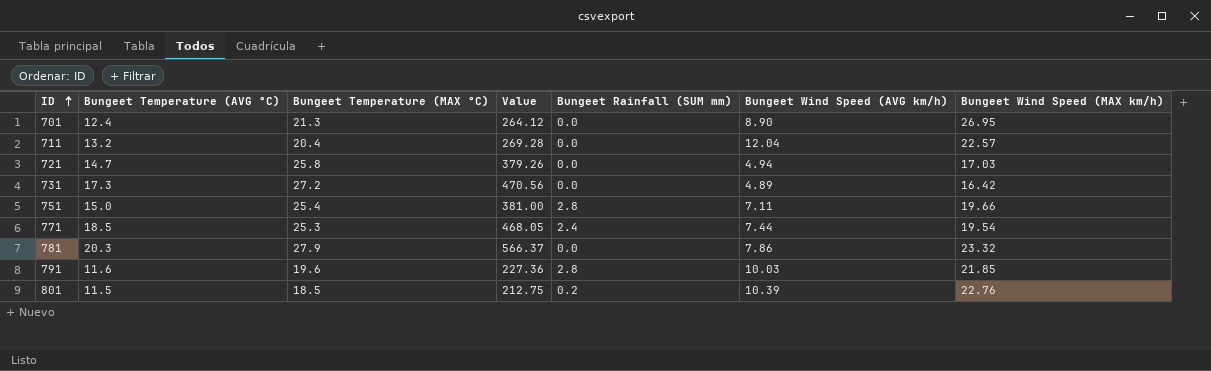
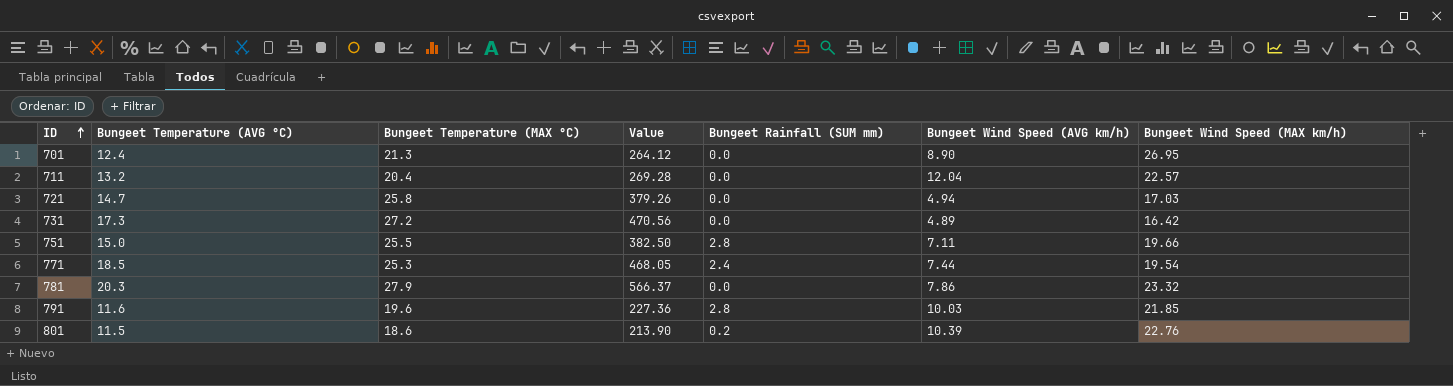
751 | Bungeet Temperature (MAX °C): 25.4 -> 25.5
751 | Value: 381.00 -> 382.50
801 | Bungeet Temperature (MAX °C): 18.5 -> 18.6
801 | Value: 212.75 -> 213.90

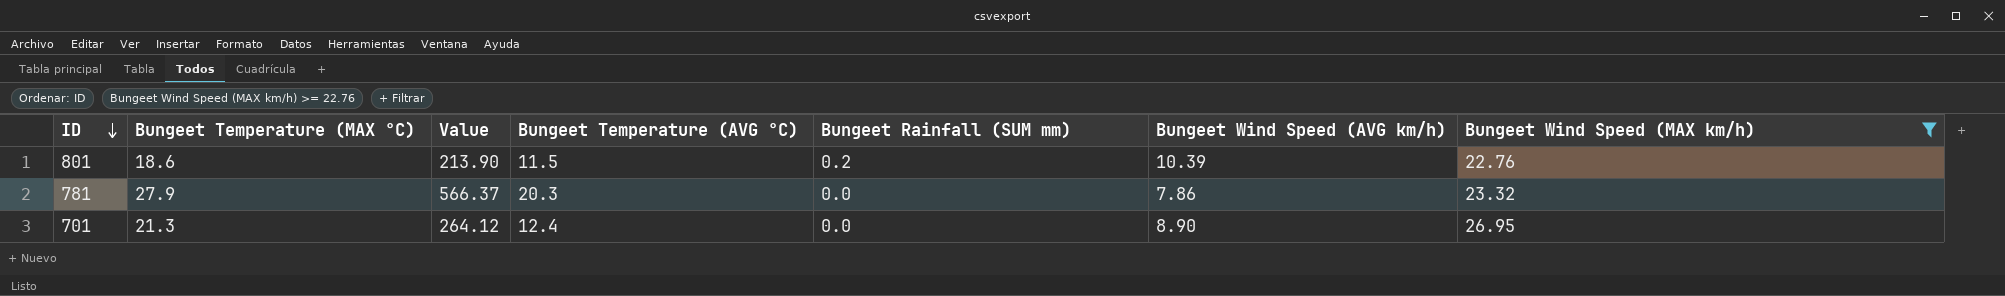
filter: none -> Bungeet Wind Speed (MAX km/h) >= 22.76
row order: ID ascending -> ID descending
column Bungeet Temperature (AVG °C) | position: 2 -> 4

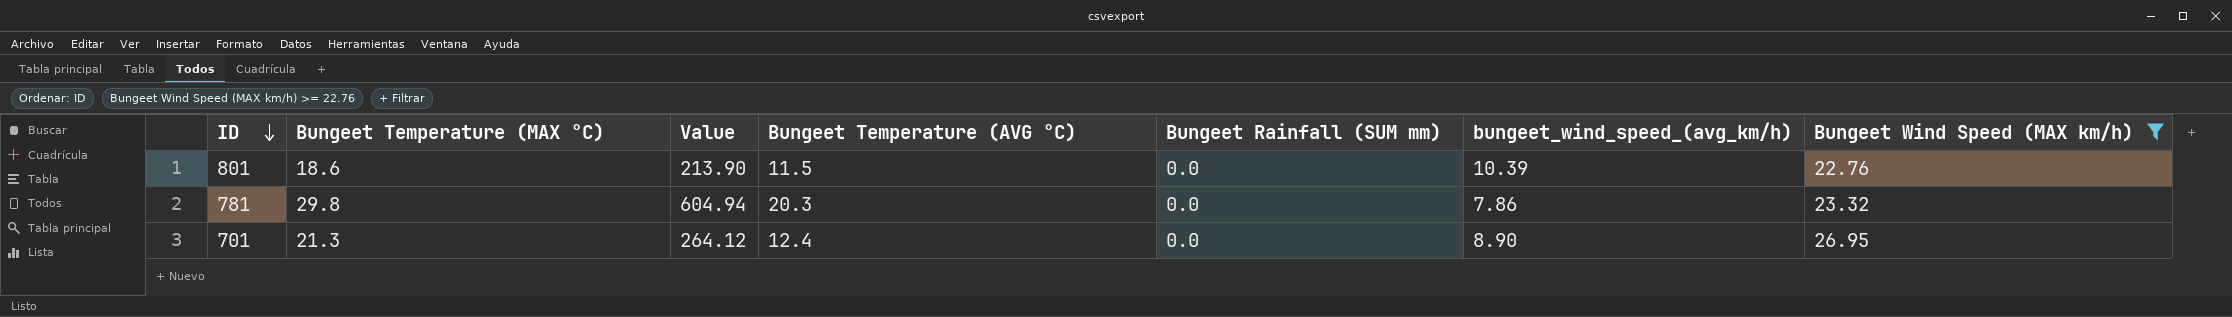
column name: Bungeet Wind Speed (AVG km/h) -> bungeet_wind_speed_(avg_km/h)
801 | Bungeet Rainfall (SUM mm): 0.2 -> 0.0
781 | Bungeet Temperature (MAX °C): 27.9 -> 29.8
781 | Value: 566.37 -> 604.94

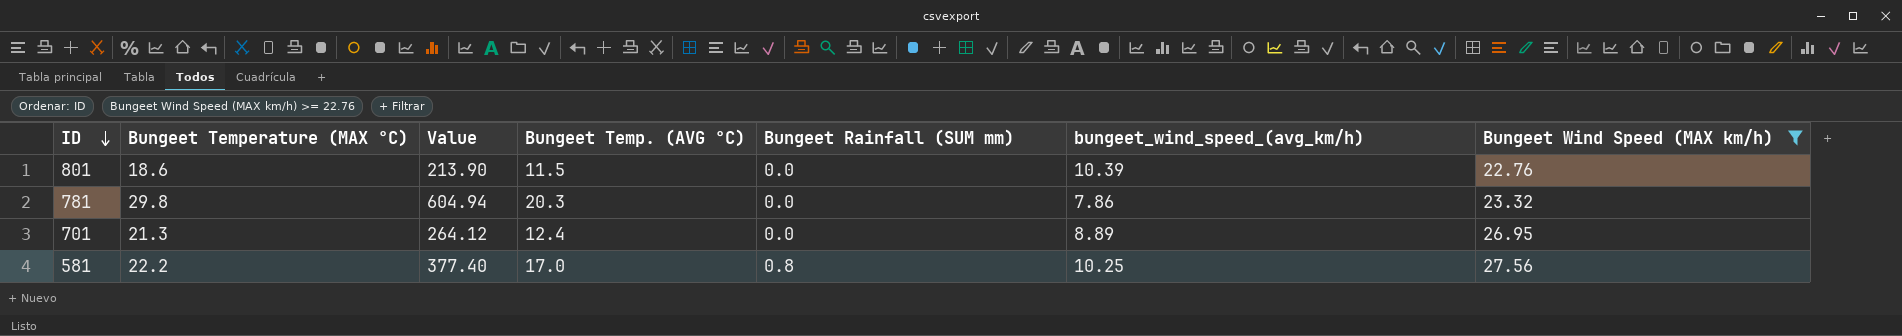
column name: Bungeet Temperature (AVG °C) -> Bungeet Temp. (AVG °C)
701 | bungeet_wind_speed_(avg_km/h): 8.90 -> 8.89
row 581: none -> 22.2 | 377.40 | 17.0 | 0.8 | 10.25 | 27.56

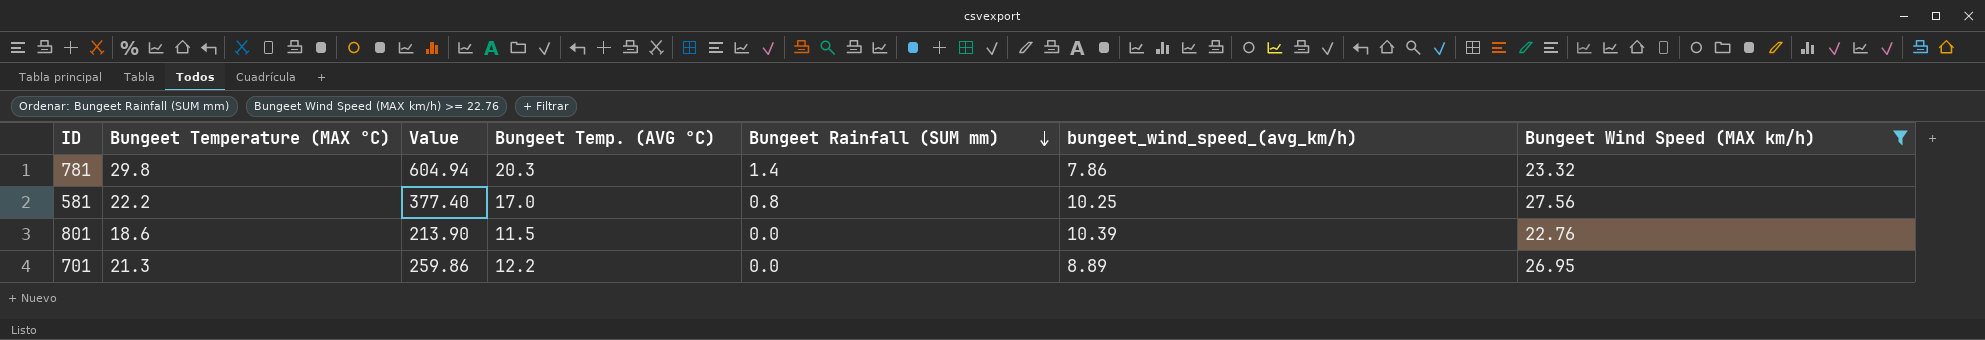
row order: ID descending -> Bungeet Rainfall (SUM mm) descending
781 | Bungeet Rainfall (SUM mm): 0.0 -> 1.4
701 | Value: 264.12 -> 259.86
701 | Bungeet Temp. (AVG °C): 12.4 -> 12.2

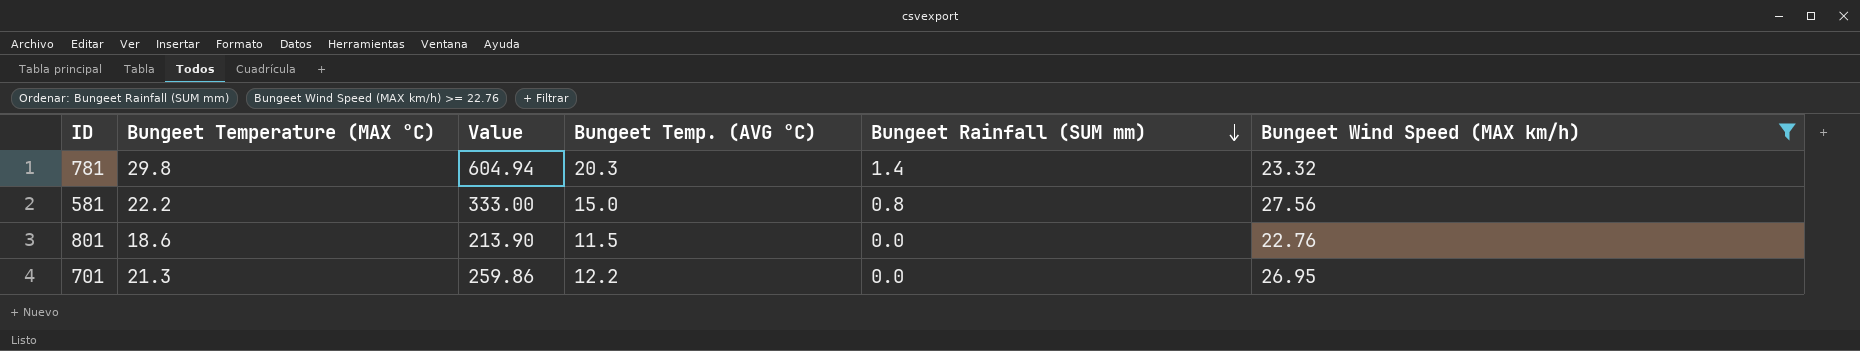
column bungeet_wind_speed_(avg_km/h) | position: 6 -> none
581 | Value: 377.40 -> 333.00
581 | Bungeet Temp. (AVG °C): 17.0 -> 15.0

